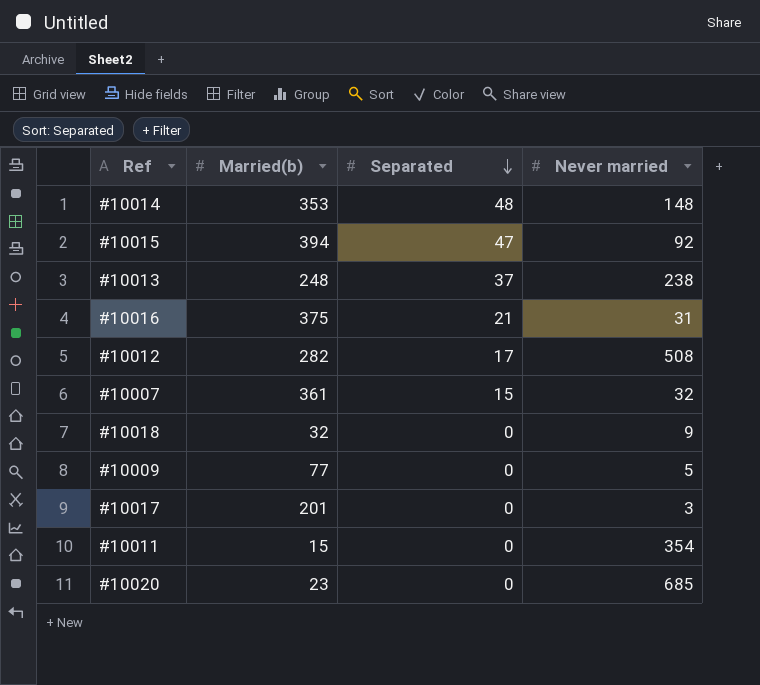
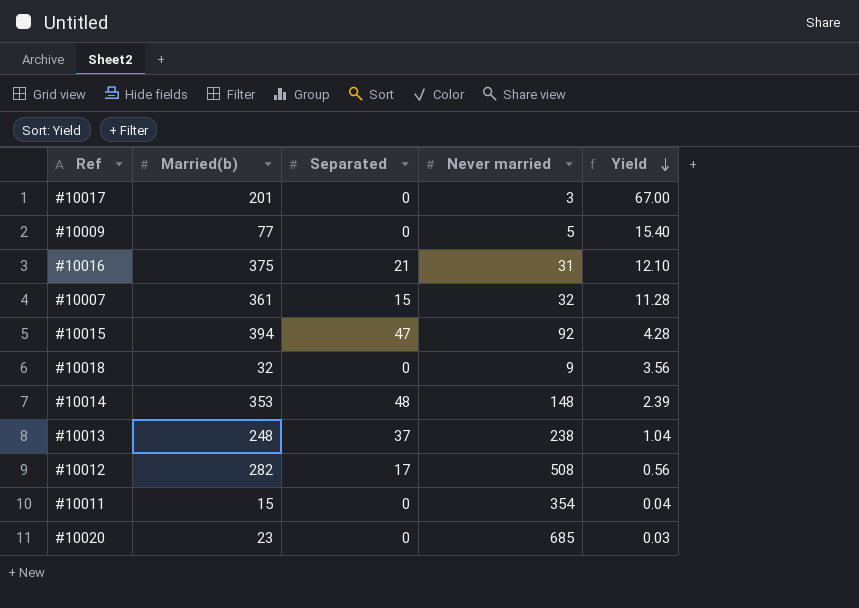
row order: Separated descending -> Yield descending
column Yield | formula: none -> [Married(b)] / [Never married]

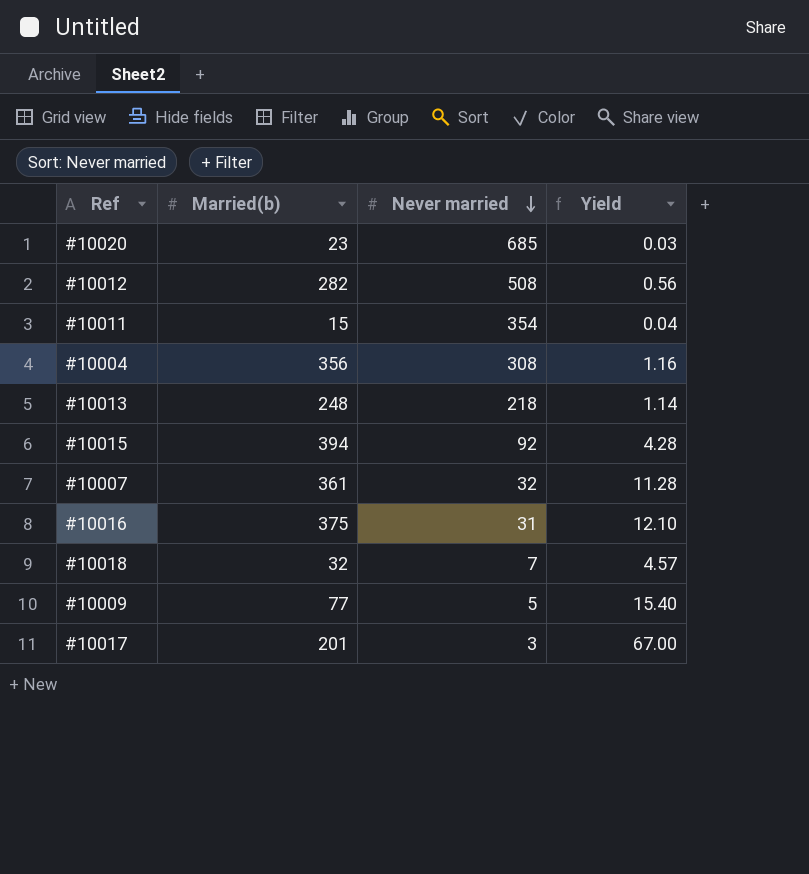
row order: Yield descending -> Never married descending
column Separated | position: 3 -> none
row #10014: 353 | 48 | 148 | 2.39 -> none
row #10004: none -> 356 | 308 | 1.16
#10013 | Never married: 238 -> 218
#10013 | Yield: 1.04 -> 1.14
#10018 | Never married: 9 -> 7
#10018 | Yield: 3.56 -> 4.57

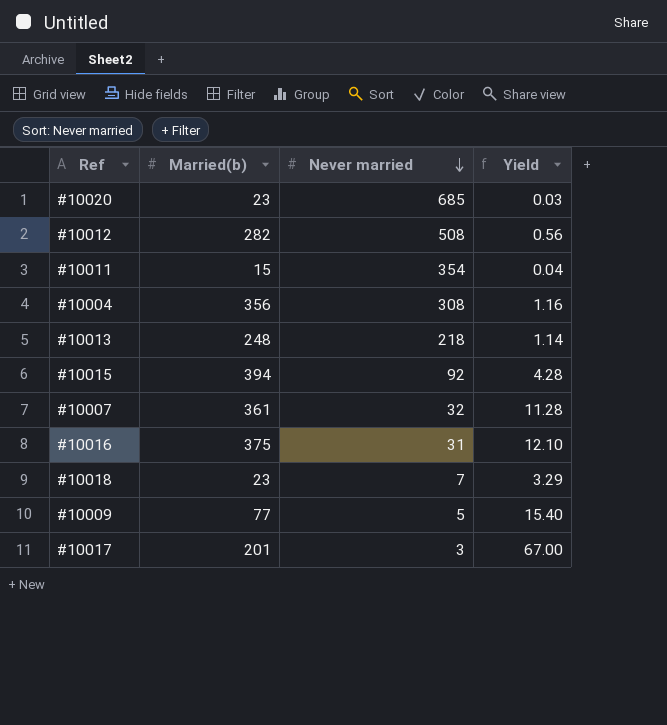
#10018 | Married(b): 32 -> 23
#10018 | Yield: 4.57 -> 3.29

